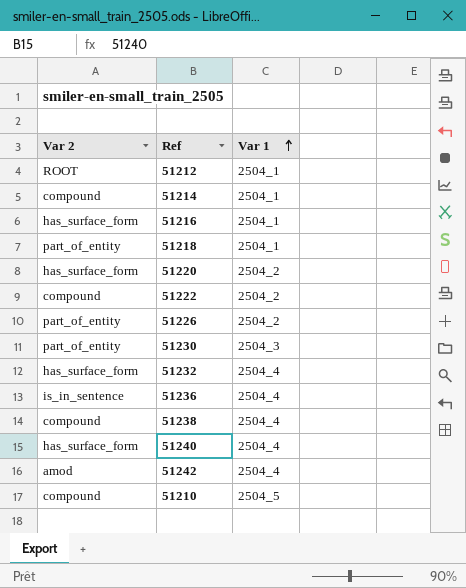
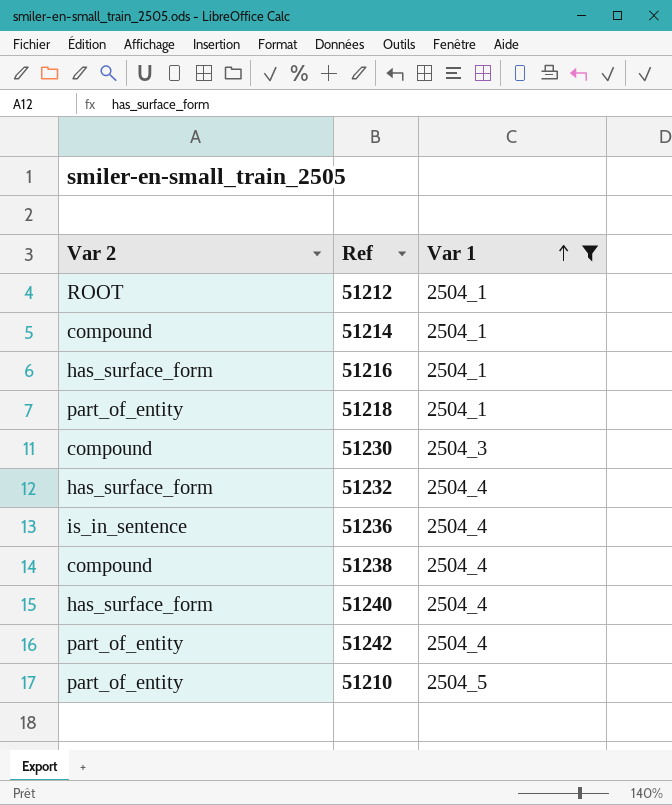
filter: none -> Var 1 != 2504_2
51230 | Var 2: part_of_entity -> compound
51242 | Var 2: amod -> part_of_entity
51210 | Var 2: compound -> part_of_entity

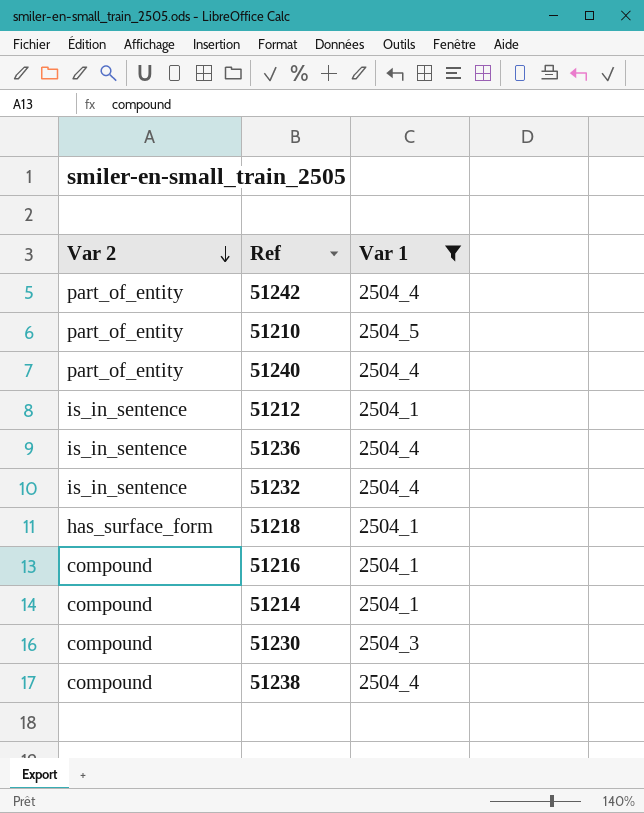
row order: Var 1 ascending -> Var 2 descending
51240 | Var 2: has_surface_form -> part_of_entity
51212 | Var 2: ROOT -> is_in_sentence
51232 | Var 2: has_surface_form -> is_in_sentence
51218 | Var 2: part_of_entity -> has_surface_form
51216 | Var 2: has_surface_form -> compound

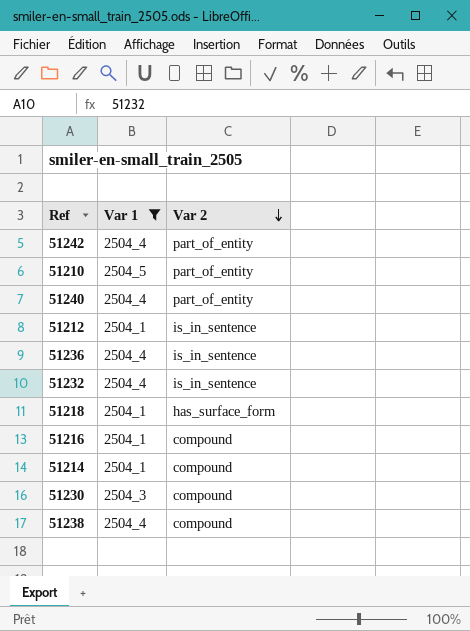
column Var 2 | position: 1 -> 3

